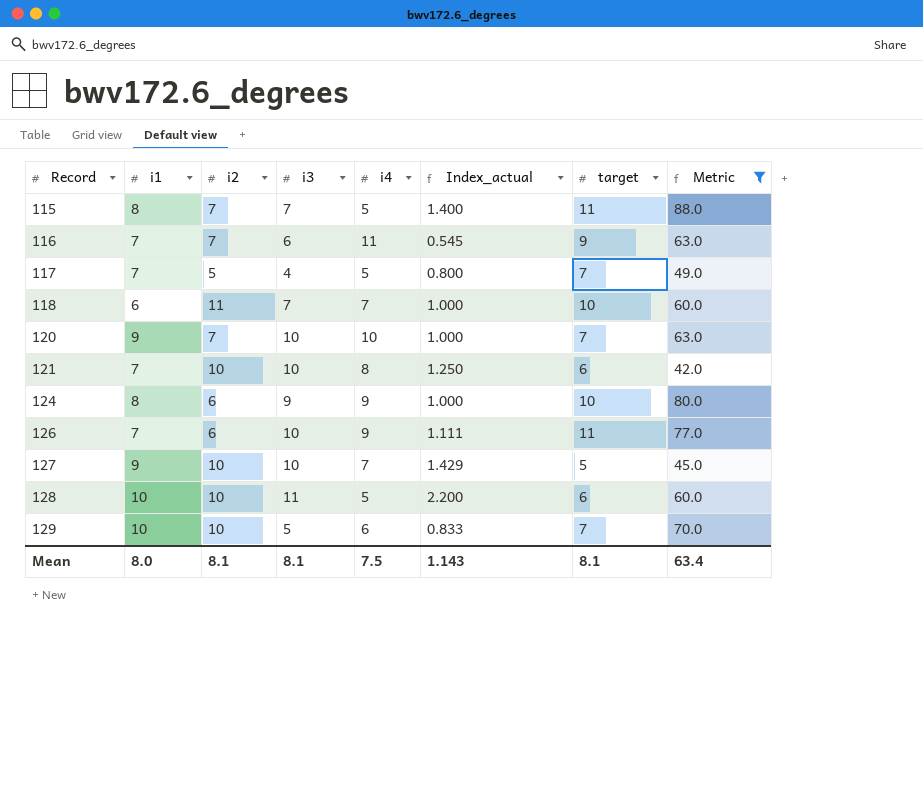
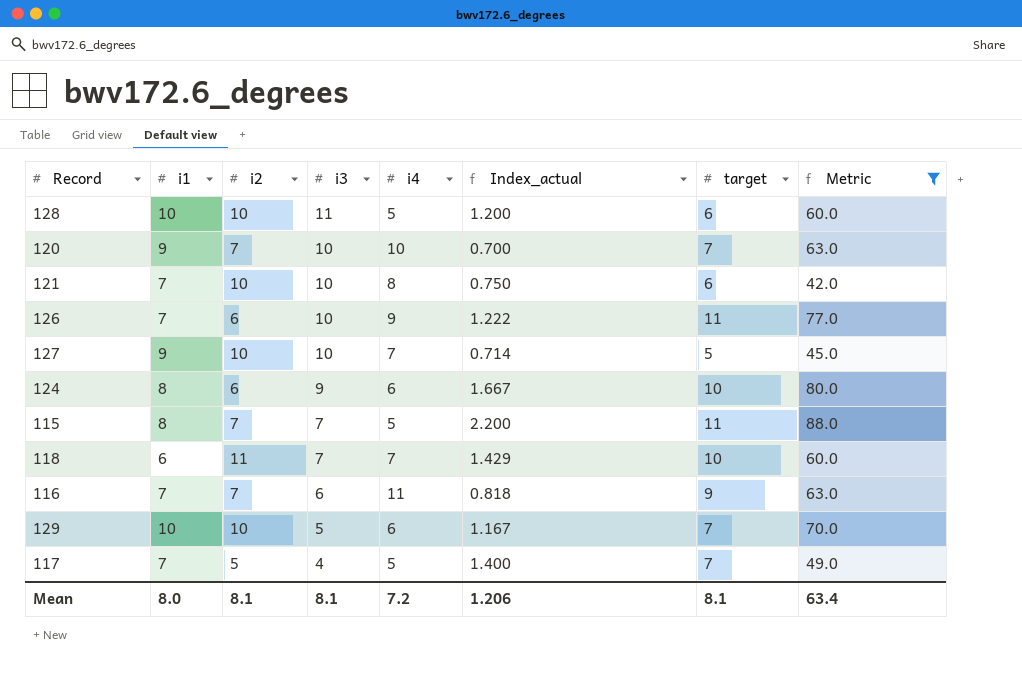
row order: Record ascending -> i3 descending
column Index_actual | formula: [i3] / [i4] -> [target] / [i4]
124 | i4: 9 -> 6
Mean | i4: 7.5 -> 7.2
Mean | Index_actual: 1.143 -> 1.206

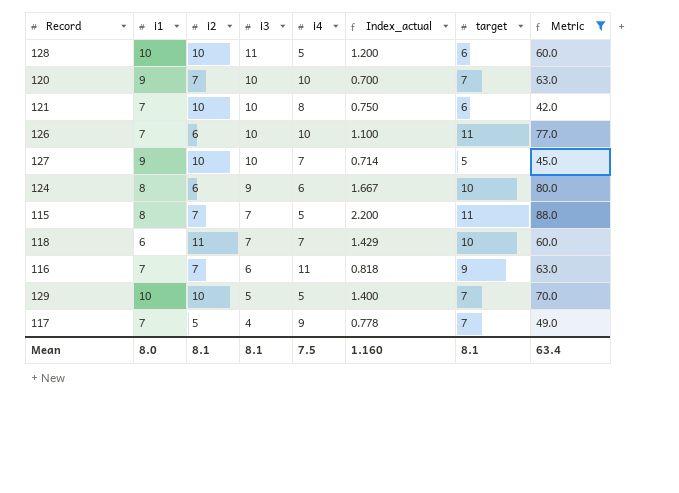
126 | i4: 9 -> 10
126 | Index_actual: 1.222 -> 1.100
129 | i4: 6 -> 5
129 | Index_actual: 1.167 -> 1.400
117 | i4: 5 -> 9
117 | Index_actual: 1.400 -> 0.778
Mean | i4: 7.2 -> 7.5
Mean | Index_actual: 1.206 -> 1.160

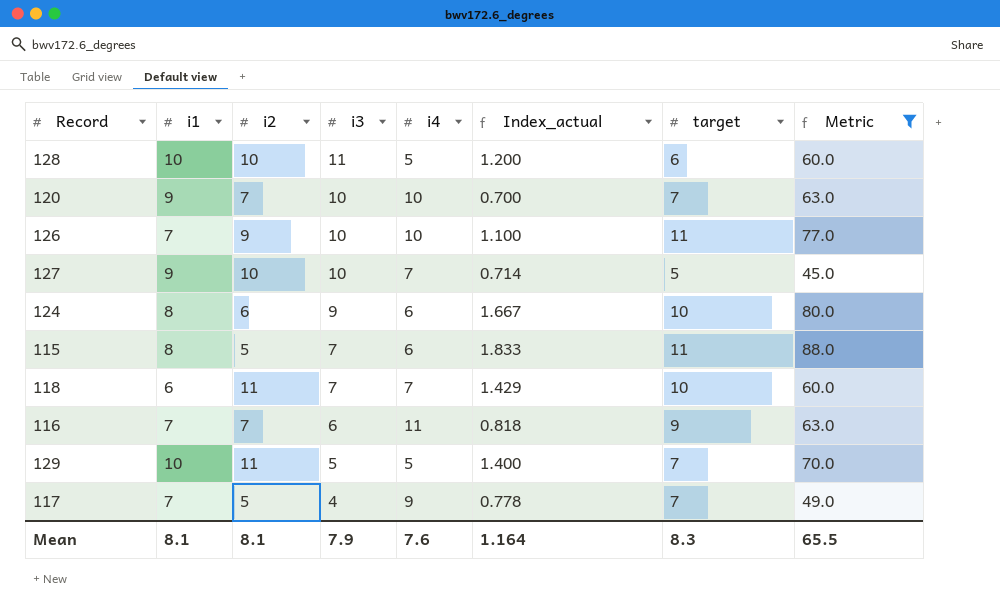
row 121: 7 | 10 | 10 | 8 | 0.750 | 6 | 42.0 -> none
126 | i2: 6 -> 9
115 | i2: 7 -> 5
115 | i4: 5 -> 6
115 | Index_actual: 2.200 -> 1.833
129 | i2: 10 -> 11
Mean | i1: 8.0 -> 8.1
Mean | i3: 8.1 -> 7.9
Mean | i4: 7.5 -> 7.6
Mean | Index_actual: 1.160 -> 1.164
Mean | target: 8.1 -> 8.3
Mean | Metric: 63.4 -> 65.5

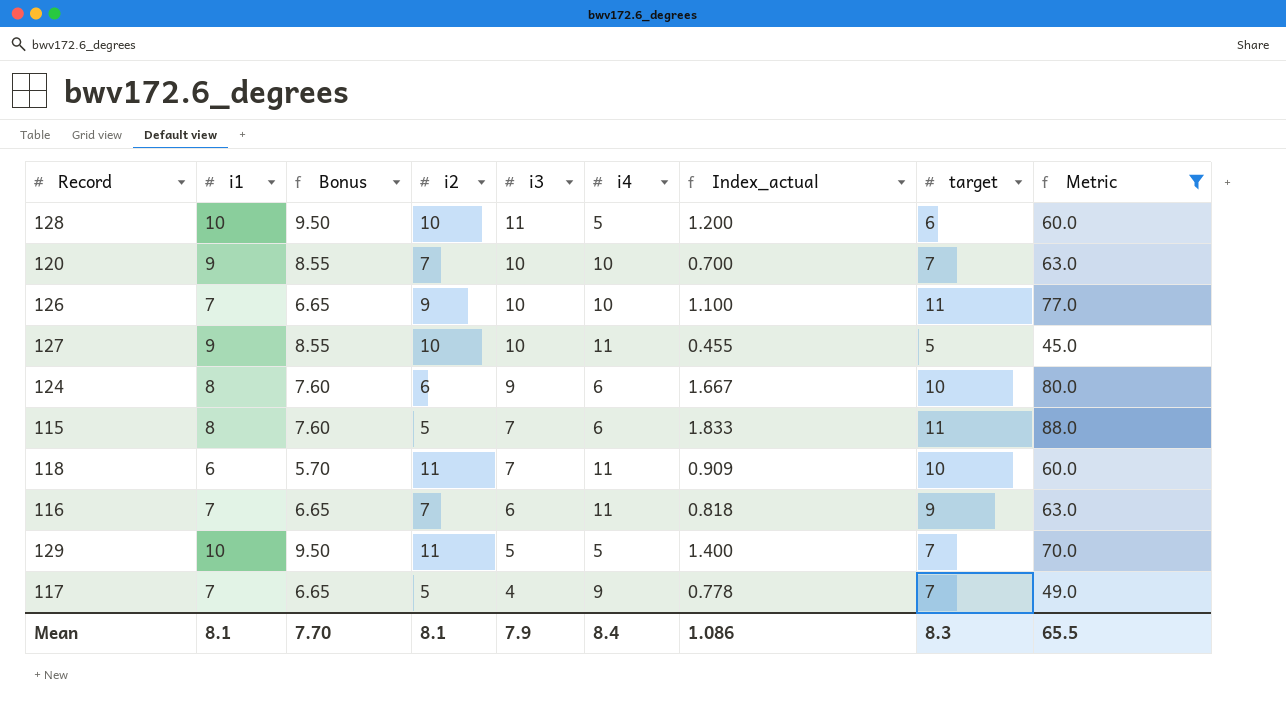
column Bonus | formula: none -> [i1] * 0.95
127 | i4: 7 -> 11
127 | Index_actual: 0.714 -> 0.455
118 | i4: 7 -> 11
118 | Index_actual: 1.429 -> 0.909
Mean | i4: 7.6 -> 8.4
Mean | Index_actual: 1.164 -> 1.086

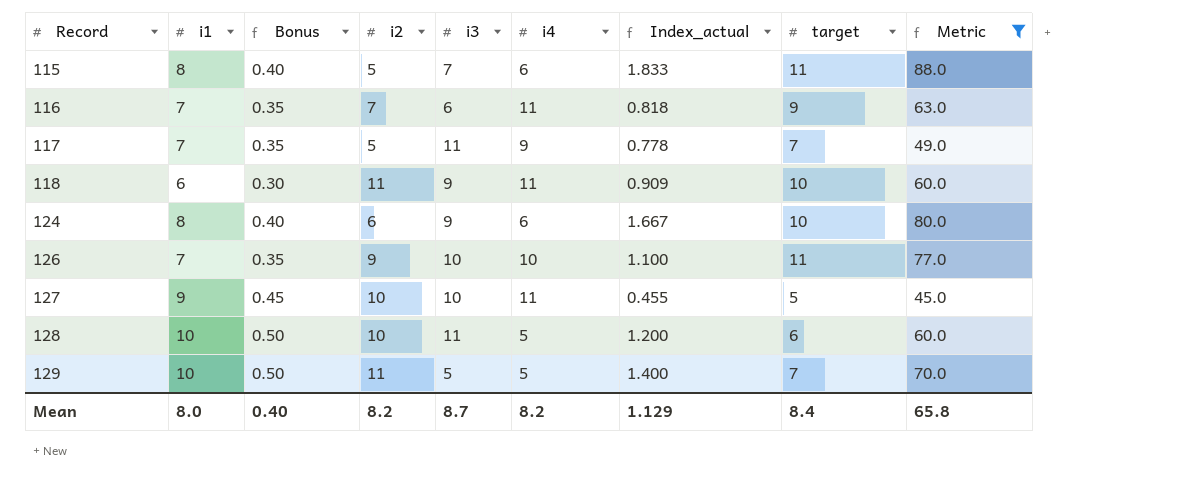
row order: i3 descending -> Record ascending
column Bonus | formula: [i1] * 0.95 -> [i1] * 0.05
row 120: 9 | 8.55 | 7 | 10 | 10 | 0.700 | 7 | 63.0 -> none
117 | i3: 4 -> 11
118 | i3: 7 -> 9
Mean | i1: 8.1 -> 8.0
Mean | Bonus: 7.70 -> 0.40
Mean | i2: 8.1 -> 8.2
Mean | i3: 7.9 -> 8.7
Mean | i4: 8.4 -> 8.2
Mean | Index_actual: 1.086 -> 1.129
Mean | target: 8.3 -> 8.4
Mean | Metric: 65.5 -> 65.8

